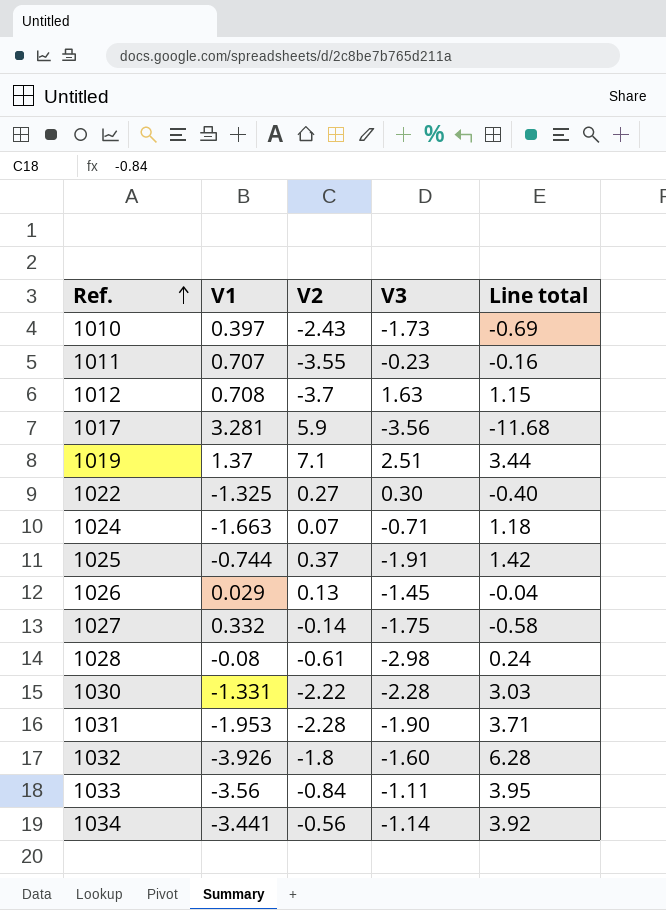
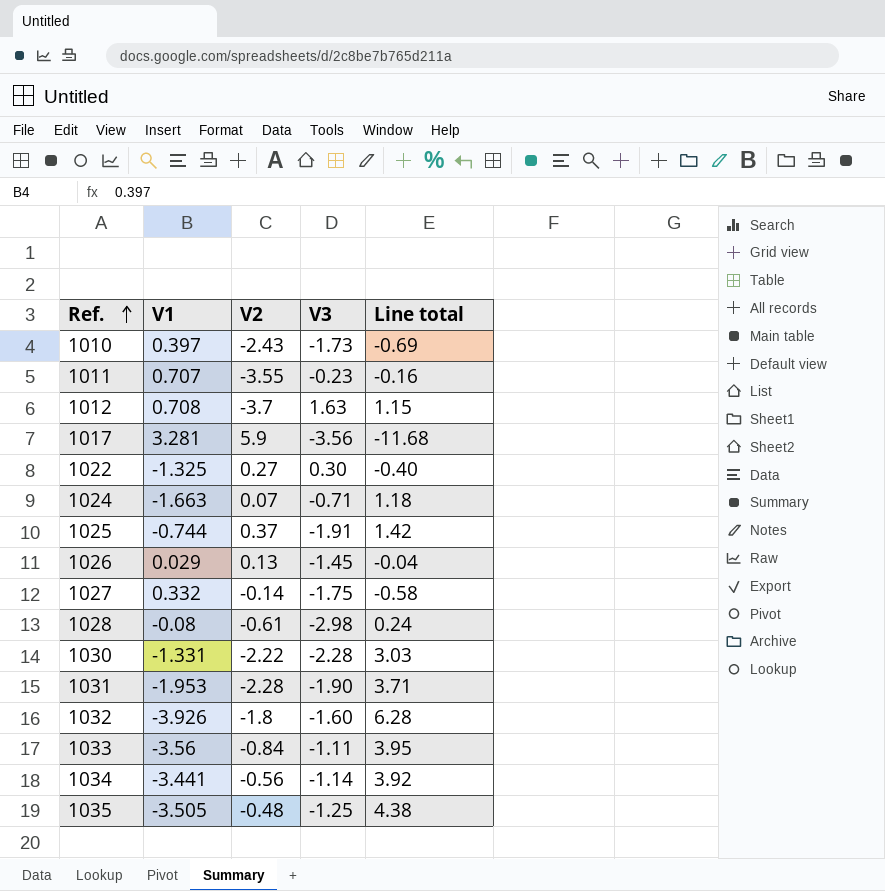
row 1019: 1.37 | 7.1 | 2.51 | 3.44 -> none
row 1035: none -> -3.505 | -0.48 | -1.25 | 4.38

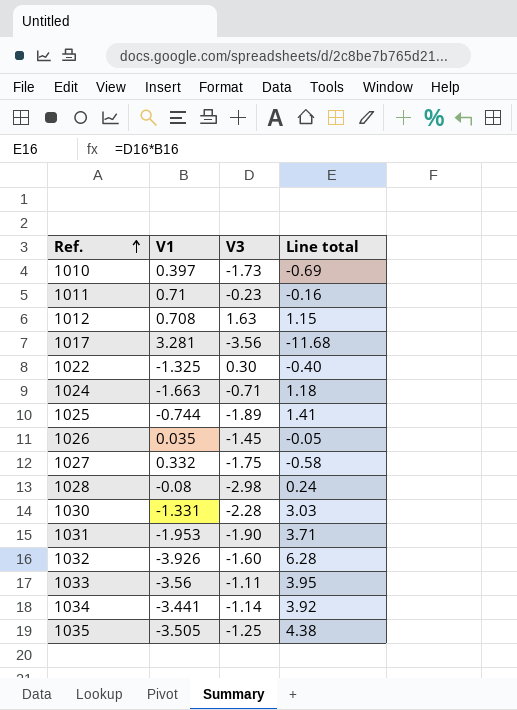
column V2 | position: 3 -> none
1011 | V1: 0.707 -> 0.71
1025 | V3: -1.91 -> -1.89
1025 | Line total: 1.42 -> 1.41
1026 | V1: 0.029 -> 0.035
1026 | Line total: -0.04 -> -0.05

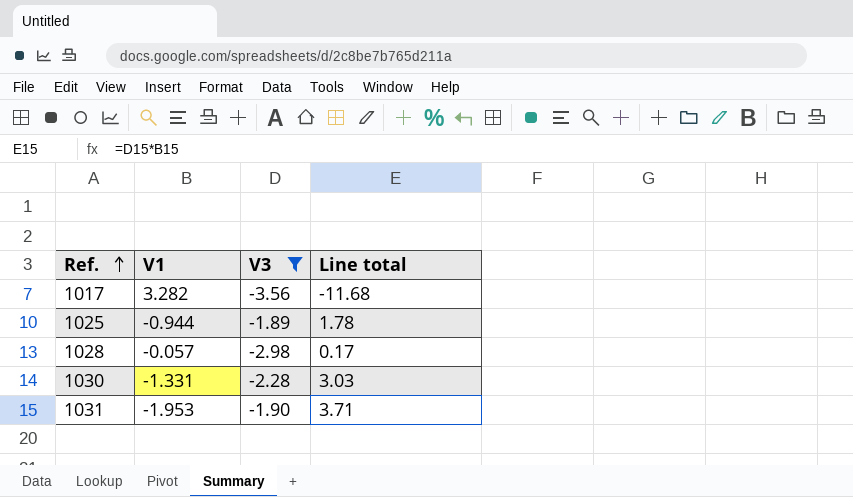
filter: none -> V3 <= -1.89
1017 | V1: 3.281 -> 3.282
1025 | V1: -0.744 -> -0.944
1025 | Line total: 1.41 -> 1.78
1028 | V1: -0.08 -> -0.057
1028 | Line total: 0.24 -> 0.17

